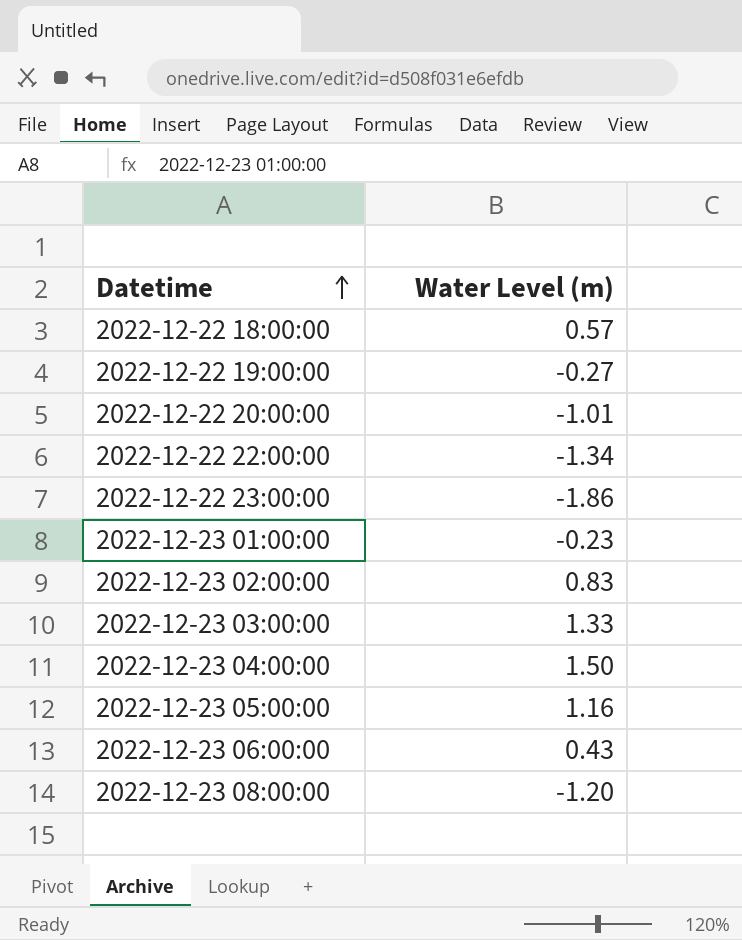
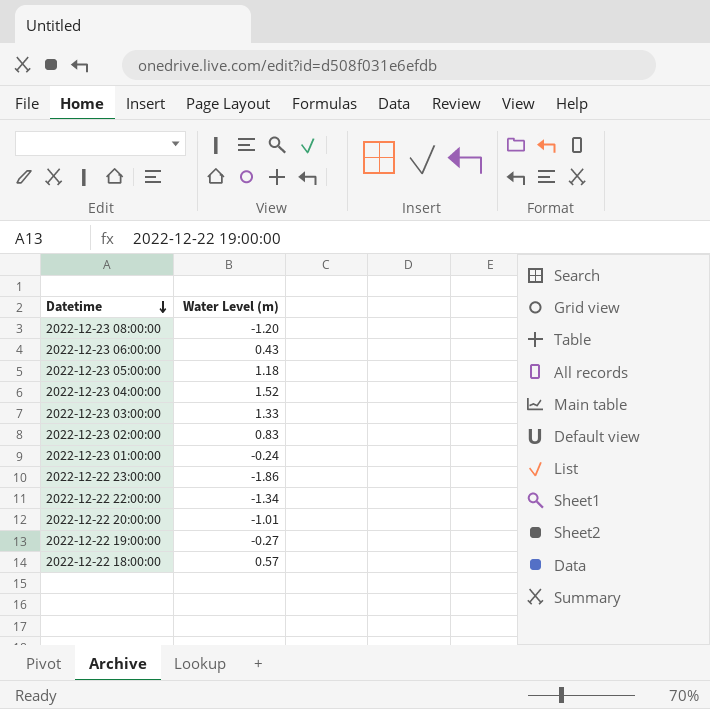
row order: Datetime ascending -> Datetime descending
2022-12-23 05:00:00 | Water Level (m): 1.16 -> 1.18
2022-12-23 04:00:00 | Water Level (m): 1.50 -> 1.52
2022-12-23 01:00:00 | Water Level (m): -0.23 -> -0.24

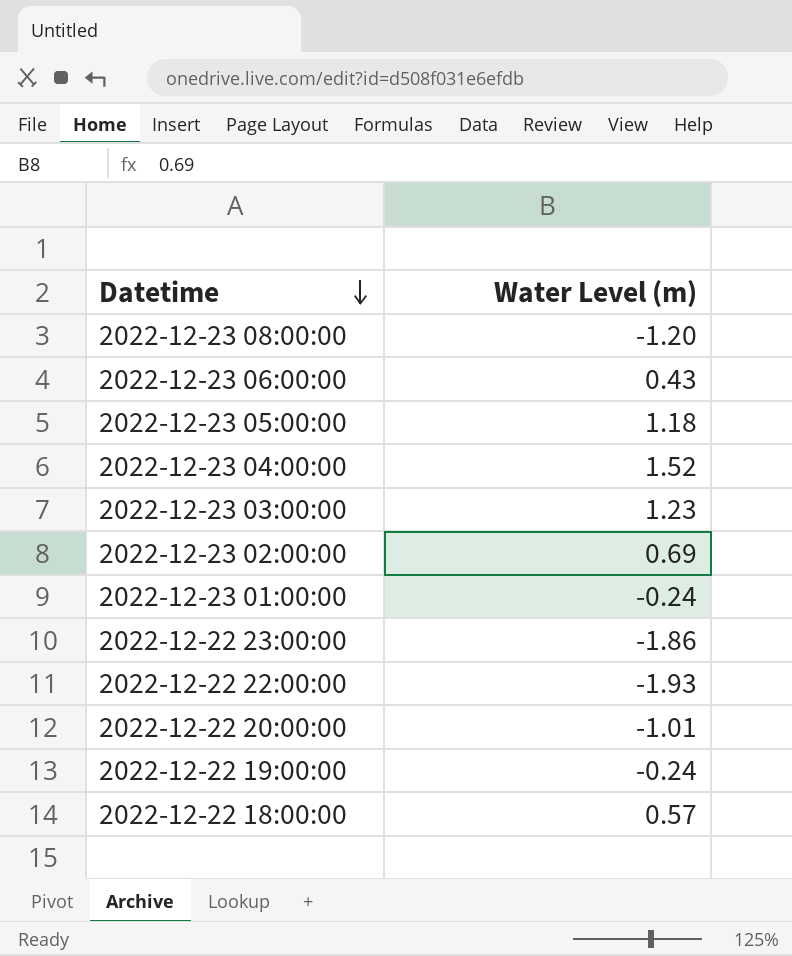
2022-12-23 03:00:00 | Water Level (m): 1.33 -> 1.23
2022-12-23 02:00:00 | Water Level (m): 0.83 -> 0.69
2022-12-22 22:00:00 | Water Level (m): -1.34 -> -1.93
2022-12-22 19:00:00 | Water Level (m): -0.27 -> -0.24

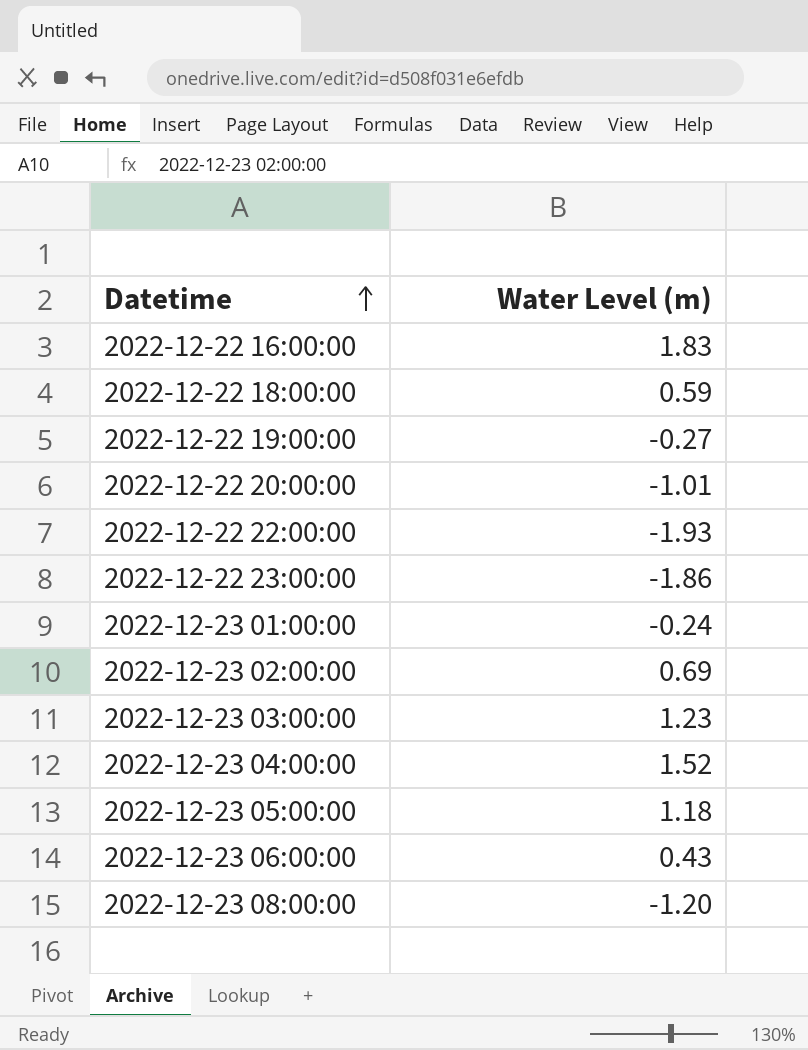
row order: Datetime descending -> Datetime ascending
row 2022-12-22 16:00:00: none -> 1.83
2022-12-22 18:00:00 | Water Level (m): 0.57 -> 0.59
2022-12-22 19:00:00 | Water Level (m): -0.24 -> -0.27

